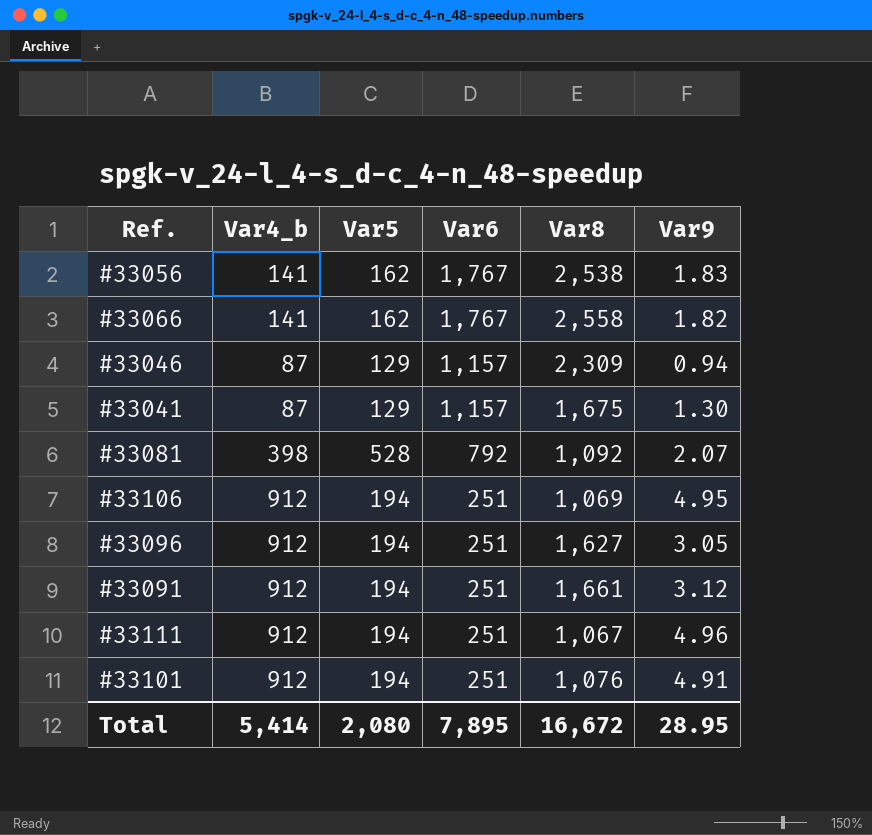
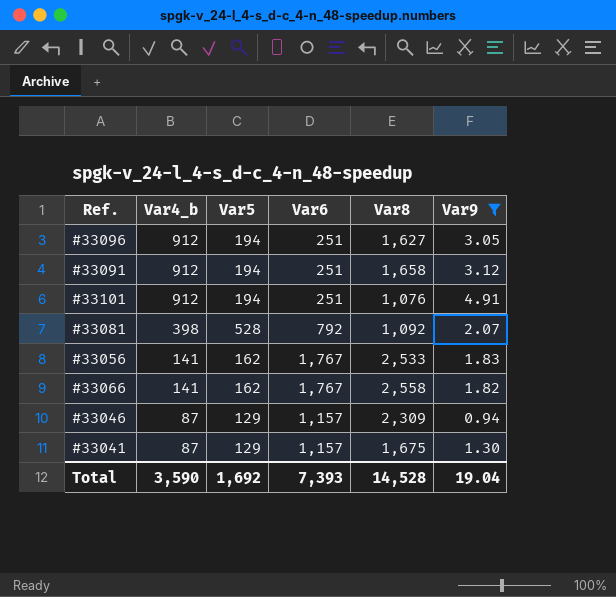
filter: none -> Var9 <= 4.91
row order: Var6 descending -> Var4_b descending
#33091 | Var8: 1,661 -> 1,658
#33056 | Var8: 2,538 -> 2,533
Total | Var4_b: 5,414 -> 3,590
Total | Var5: 2,080 -> 1,692
Total | Var6: 7,895 -> 7,393
Total | Var8: 16,672 -> 14,528
Total | Var9: 28.95 -> 19.04

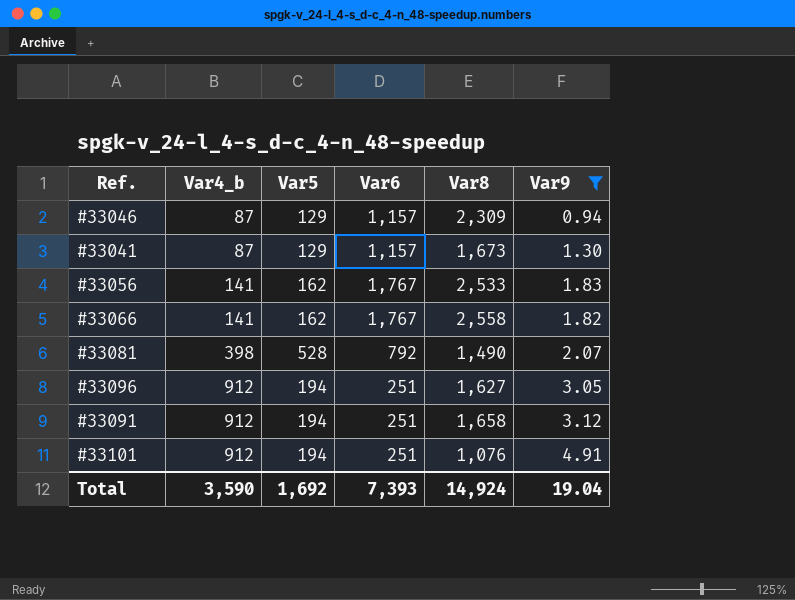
row order: Var4_b descending -> Var4_b ascending
#33041 | Var8: 1,675 -> 1,673
#33081 | Var8: 1,092 -> 1,490
Total | Var8: 14,528 -> 14,924

